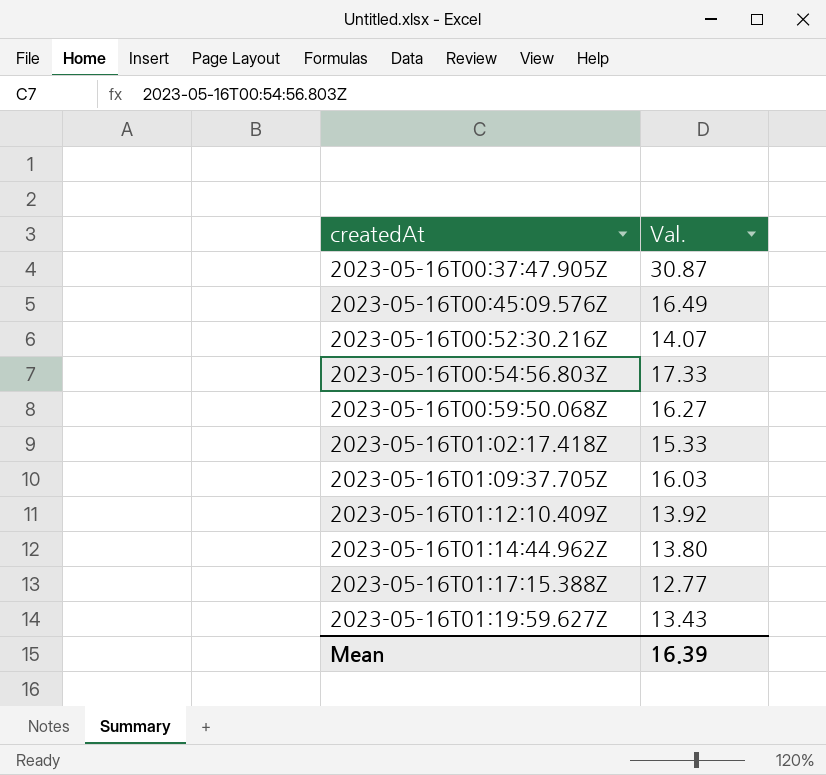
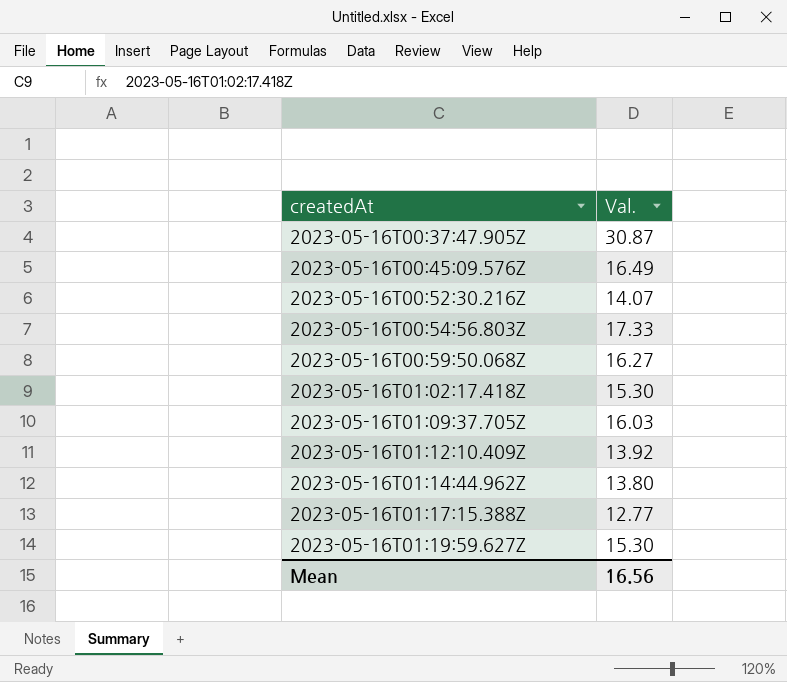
2023-05-16T01:02:17.418Z | Val.: 15.33 -> 15.30
2023-05-16T01:19:59.627Z | Val.: 13.43 -> 15.30
Mean | Val.: 16.39 -> 16.56

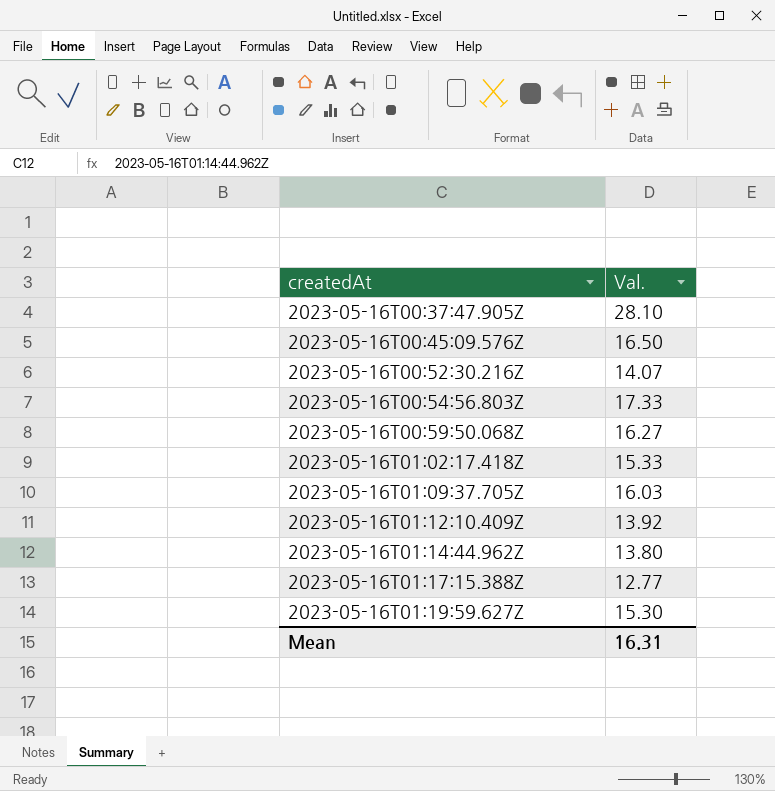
2023-05-16T00:37:47.905Z | Val.: 30.87 -> 28.10
2023-05-16T00:45:09.576Z | Val.: 16.49 -> 16.50
2023-05-16T01:02:17.418Z | Val.: 15.30 -> 15.33
Mean | Val.: 16.56 -> 16.31

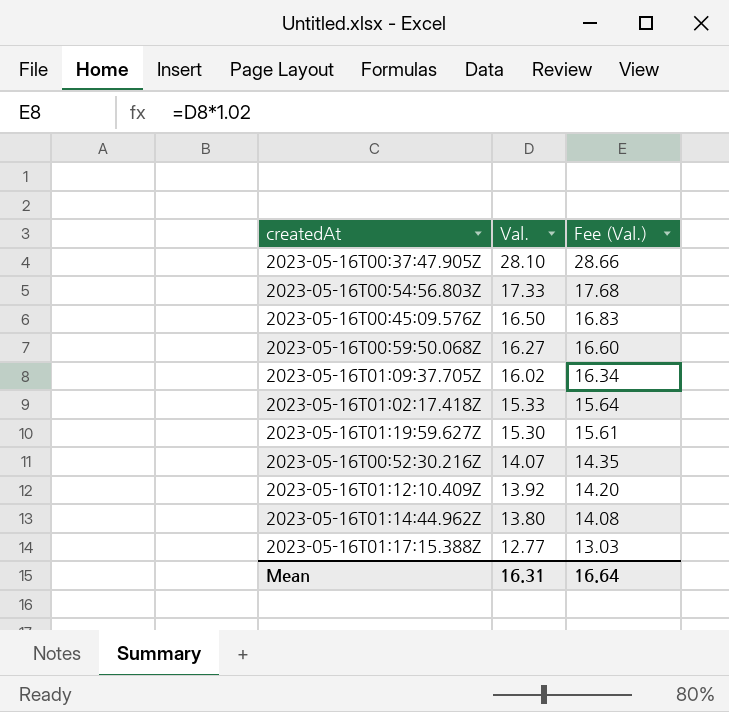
row order: createdAt ascending -> Val. descending
column Fee (Val.) | formula: none -> [Val.] * 1.02
2023-05-16T01:09:37.705Z | Val.: 16.03 -> 16.02

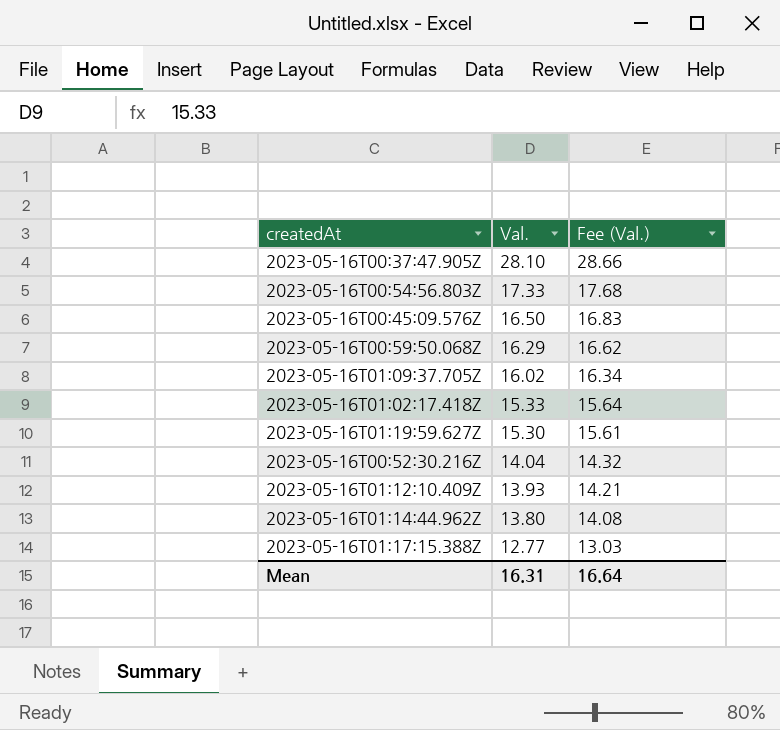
2023-05-16T00:59:50.068Z | Val.: 16.27 -> 16.29
2023-05-16T00:59:50.068Z | Fee (Val.): 16.60 -> 16.62
2023-05-16T00:52:30.216Z | Val.: 14.07 -> 14.04
2023-05-16T00:52:30.216Z | Fee (Val.): 14.35 -> 14.32
2023-05-16T01:12:10.409Z | Val.: 13.92 -> 13.93
2023-05-16T01:12:10.409Z | Fee (Val.): 14.20 -> 14.21

